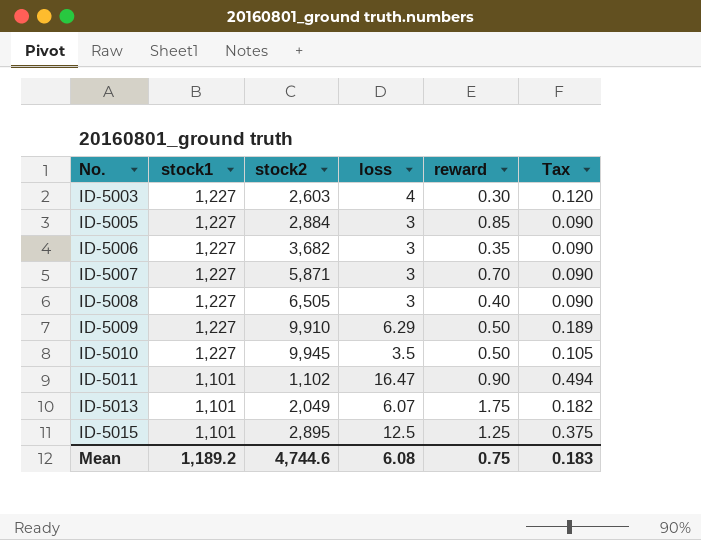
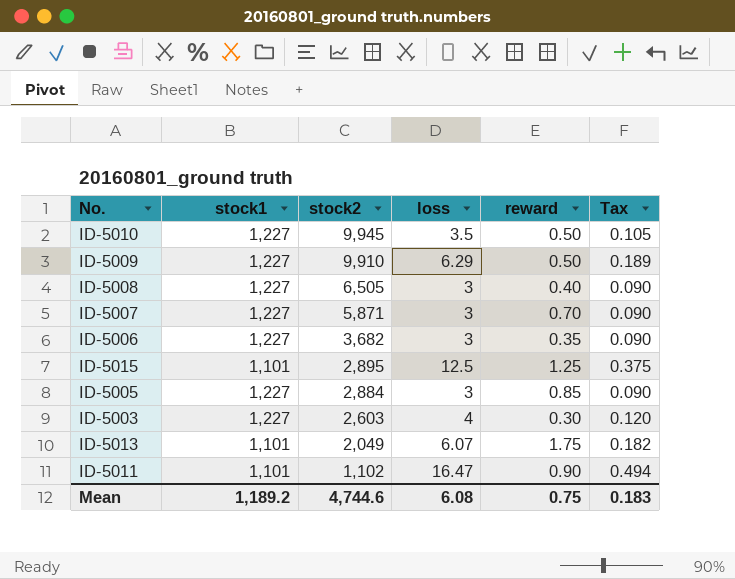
row order: No. ascending -> stock2 descending

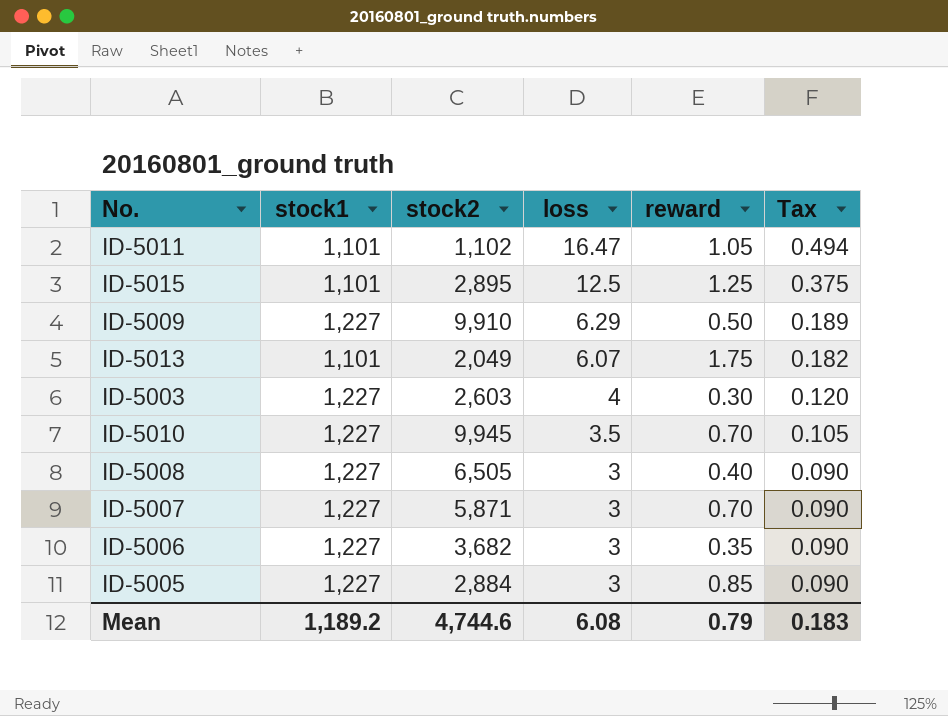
row order: stock2 descending -> loss descending
ID-5011 | reward: 0.90 -> 1.05
ID-5010 | reward: 0.50 -> 0.70
Mean | reward: 0.75 -> 0.79

